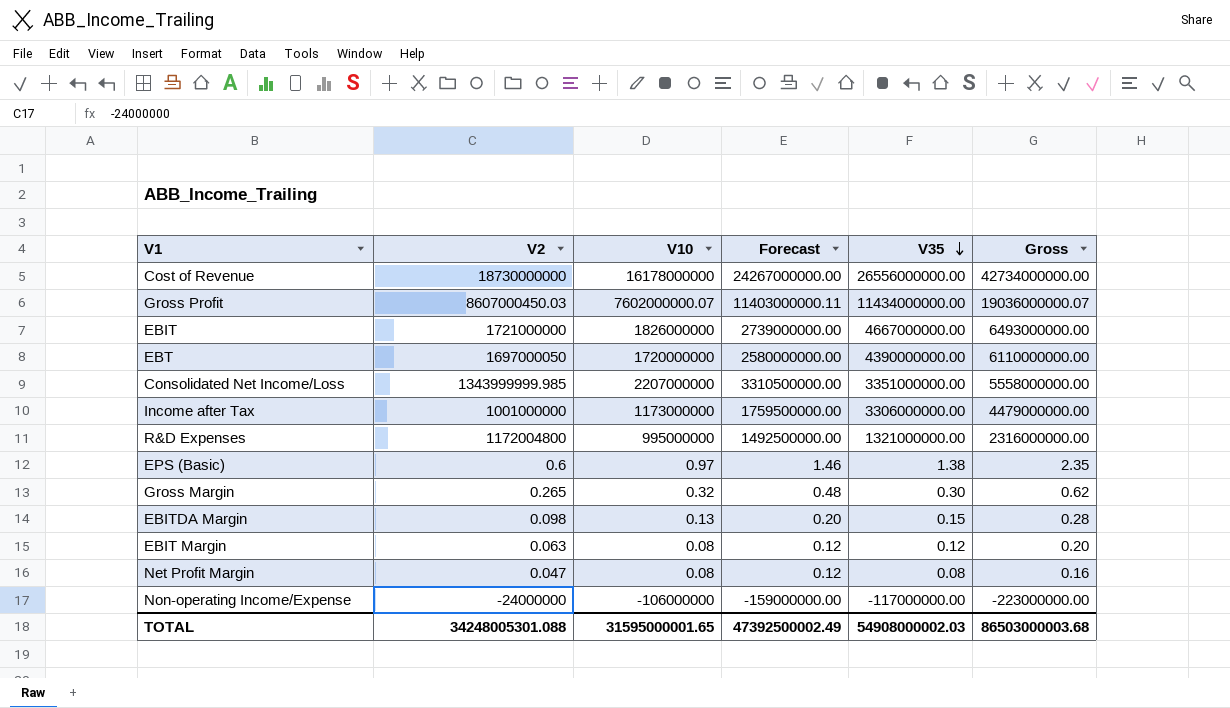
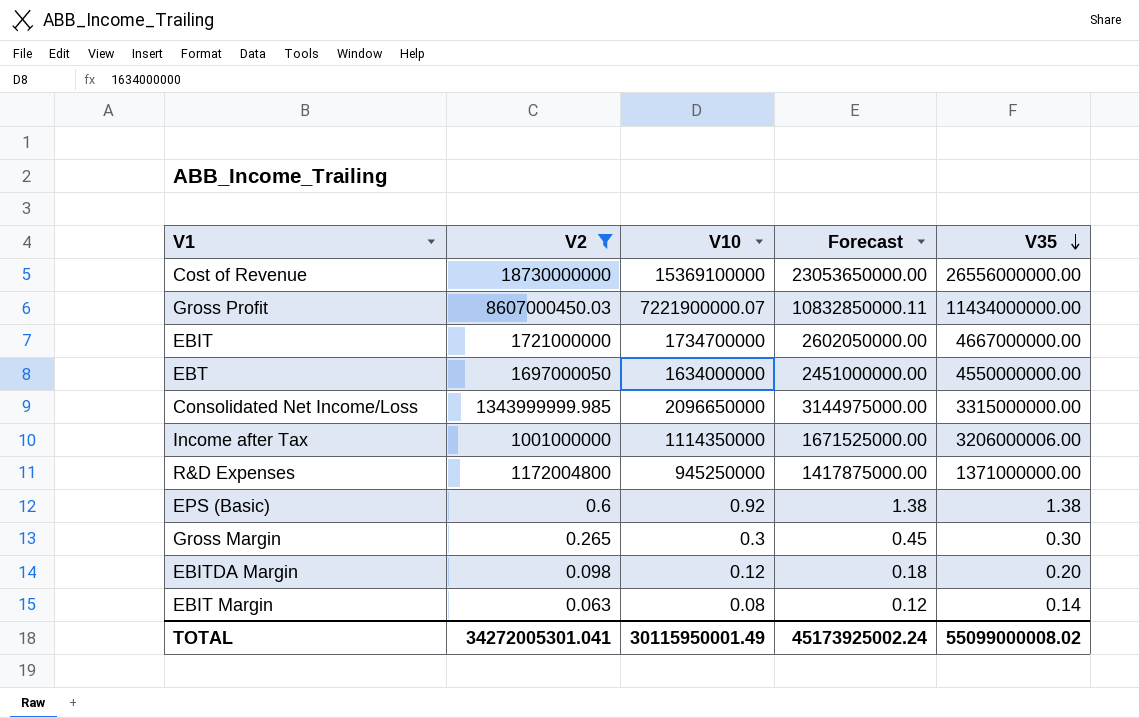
filter: none -> V2 >= 0.063
column Gross | formula: [V10] + [V35] -> none
Cost of Revenue | V10: 16178000000 -> 15369100000
Cost of Revenue | Forecast: 24267000000.00 -> 23053650000.00
Gross Profit | V10: 7602000000.07 -> 7221900000.07
Gross Profit | Forecast: 11403000000.11 -> 10832850000.11
EBIT | V10: 1826000000 -> 1734700000
EBIT | Forecast: 2739000000.00 -> 2602050000.00
EBT | V10: 1720000000 -> 1634000000
EBT | Forecast: 2580000000.00 -> 2451000000.00
EBT | V35: 4390000000.00 -> 4550000000.00
Consolidated Net Income/Loss | V10: 2207000000 -> 2096650000
Consolidated Net Income/Loss | Forecast: 3310500000.00 -> 3144975000.00
Consolidated Net Income/Loss | V35: 3351000000.00 -> 3315000000.00
Income after Tax | V10: 1173000000 -> 1114350000
Income after Tax | Forecast: 1759500000.00 -> 1671525000.00
Income after Tax | V35: 3306000000.00 -> 3206000006.00
R&D Expenses | V10: 995000000 -> 945250000
R&D Expenses | Forecast: 1492500000.00 -> 1417875000.00
R&D Expenses | V35: 1321000000.00 -> 1371000000.00
EPS (Basic) | V10: 0.97 -> 0.92
EPS (Basic) | Forecast: 1.46 -> 1.38
Gross Margin | V10: 0.32 -> 0.3
Gross Margin | Forecast: 0.48 -> 0.45
EBITDA Margin | V10: 0.13 -> 0.12
EBITDA Margin | Forecast: 0.20 -> 0.18
EBITDA Margin | V35: 0.15 -> 0.20
EBIT Margin | V35: 0.12 -> 0.14
TOTAL | V2: 34248005301.088 -> 34272005301.041
TOTAL | V10: 31595000001.65 -> 30115950001.49
TOTAL | Forecast: 47392500002.49 -> 45173925002.24
TOTAL | V35: 54908000002.03 -> 55099000008.02

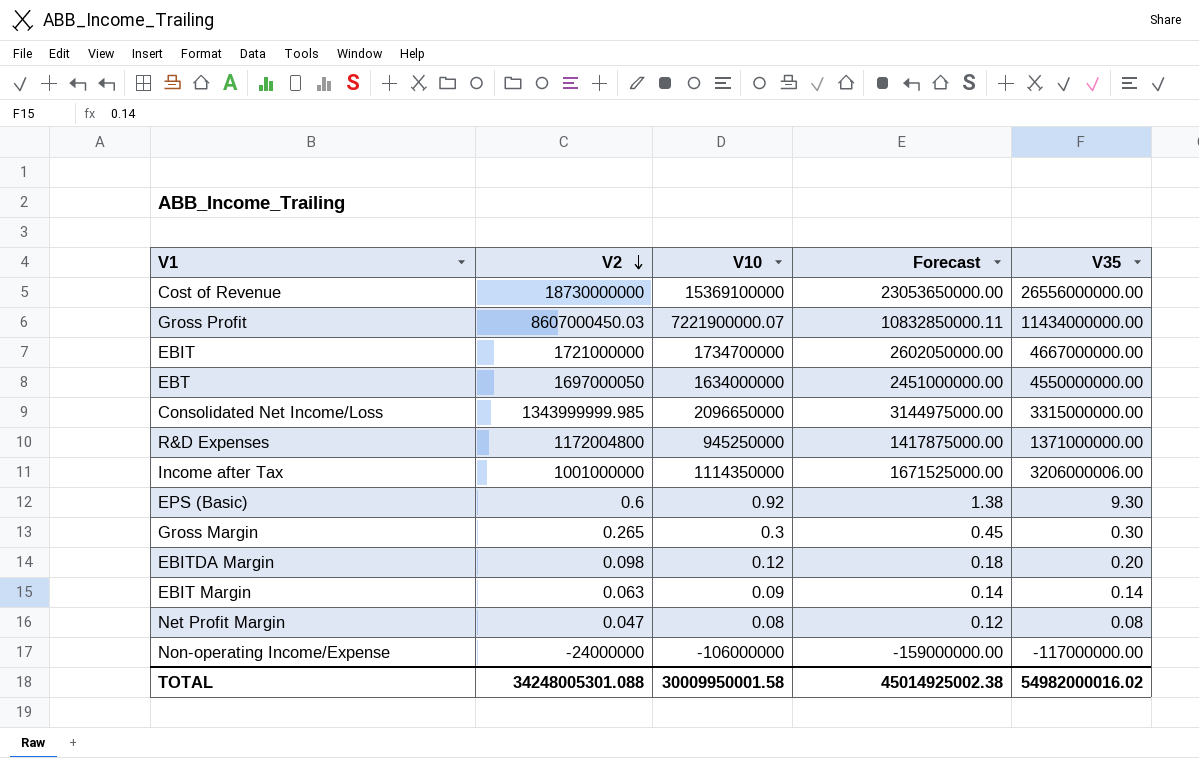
filter: V2 >= 0.063 -> none
row order: V35 descending -> V2 descending
EPS (Basic) | V35: 1.38 -> 9.30
EBIT Margin | V10: 0.08 -> 0.09
EBIT Margin | Forecast: 0.12 -> 0.14
TOTAL | V2: 34272005301.041 -> 34248005301.088
TOTAL | V10: 30115950001.49 -> 30009950001.58
TOTAL | Forecast: 45173925002.24 -> 45014925002.38
TOTAL | V35: 55099000008.02 -> 54982000016.02

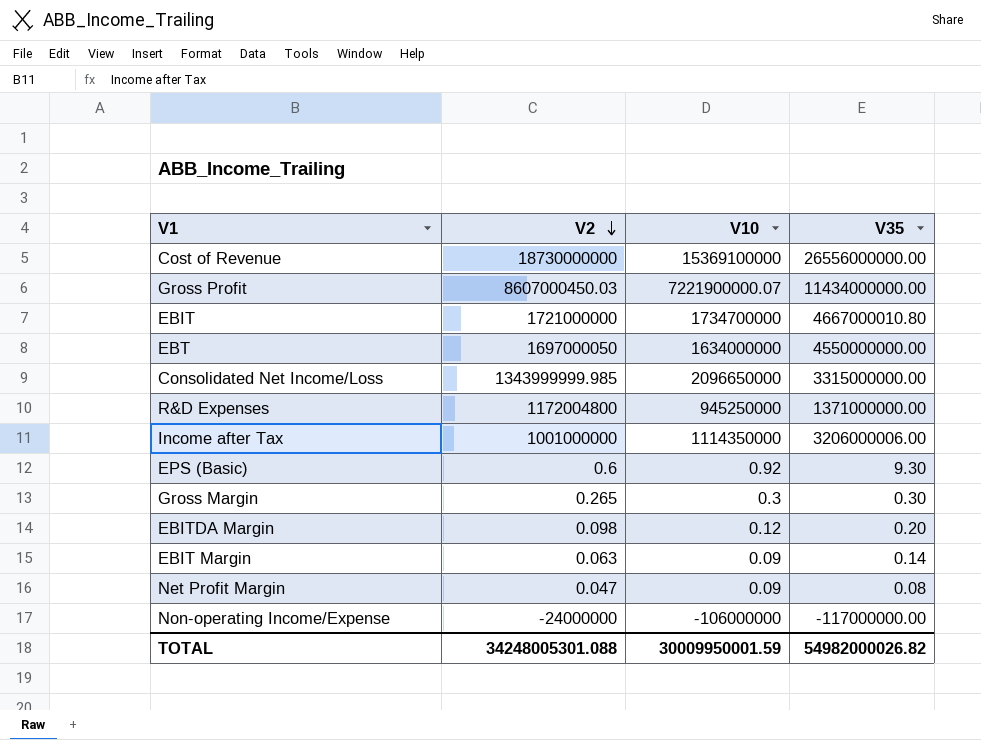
column Forecast | formula: [V10] * 1.5 -> none
EBIT | V35: 4667000000.00 -> 4667000010.80
Net Profit Margin | V10: 0.08 -> 0.09
TOTAL | V10: 30009950001.58 -> 30009950001.59
TOTAL | V35: 54982000016.02 -> 54982000026.82

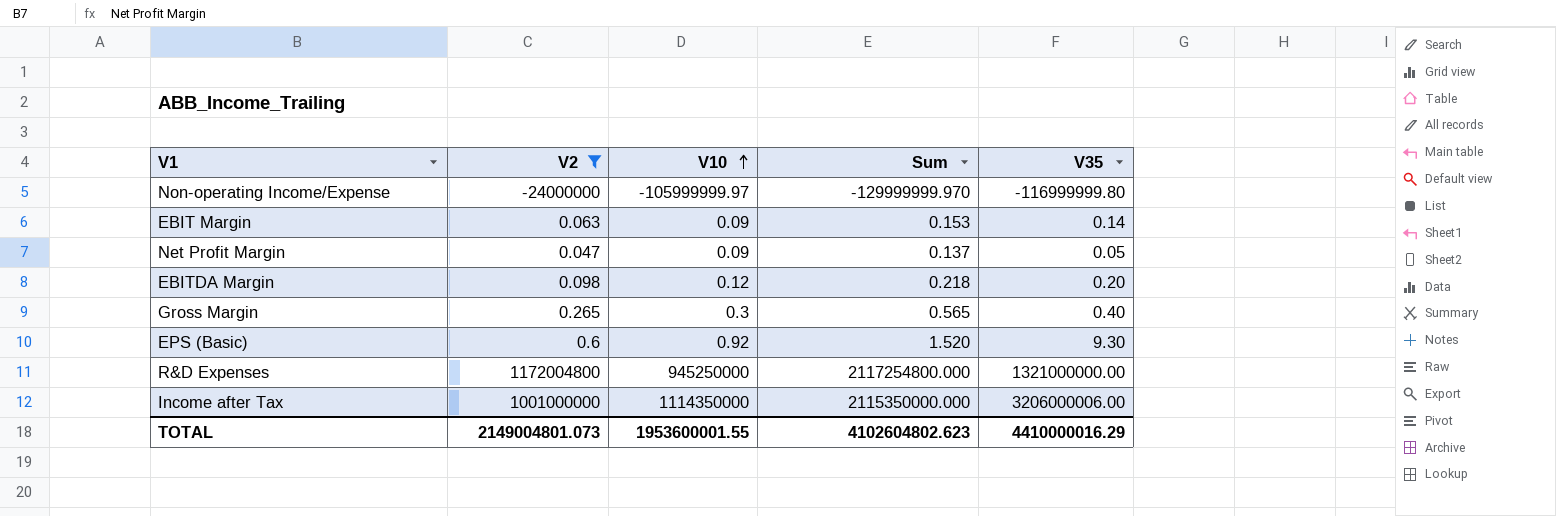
filter: none -> V2 <= 1172004800
row order: V2 descending -> V10 ascending
column Sum | formula: none -> [V2] + [V10]
Non-operating Income/Expense | V10: -106000000 -> -105999999.97
Non-operating Income/Expense | V35: -117000000.00 -> -116999999.80
Net Profit Margin | V35: 0.08 -> 0.05
Gross Margin | V35: 0.30 -> 0.40
R&D Expenses | V35: 1371000000.00 -> 1321000000.00
TOTAL | V2: 34248005301.088 -> 2149004801.073
TOTAL | V10: 30009950001.59 -> 1953600001.55
TOTAL | V35: 54982000026.82 -> 4410000016.29

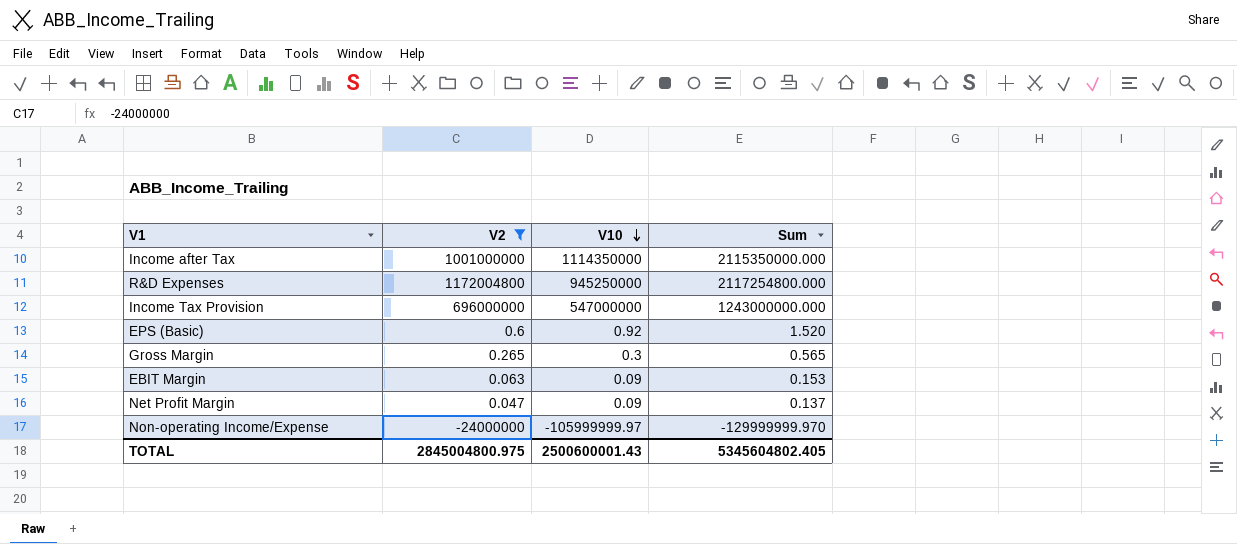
row order: V10 ascending -> V10 descending
column V35 | position: 5 -> none
row EBITDA Margin: 0.098 | 0.12 | 0.218 | 0.20 -> none
row Income Tax Provision: none -> 696000000 | 547000000 | 1243000000.000
TOTAL | V2: 2149004801.073 -> 2845004800.975
TOTAL | V10: 1953600001.55 -> 2500600001.43
TOTAL | Sum: 4102604802.623 -> 5345604802.405

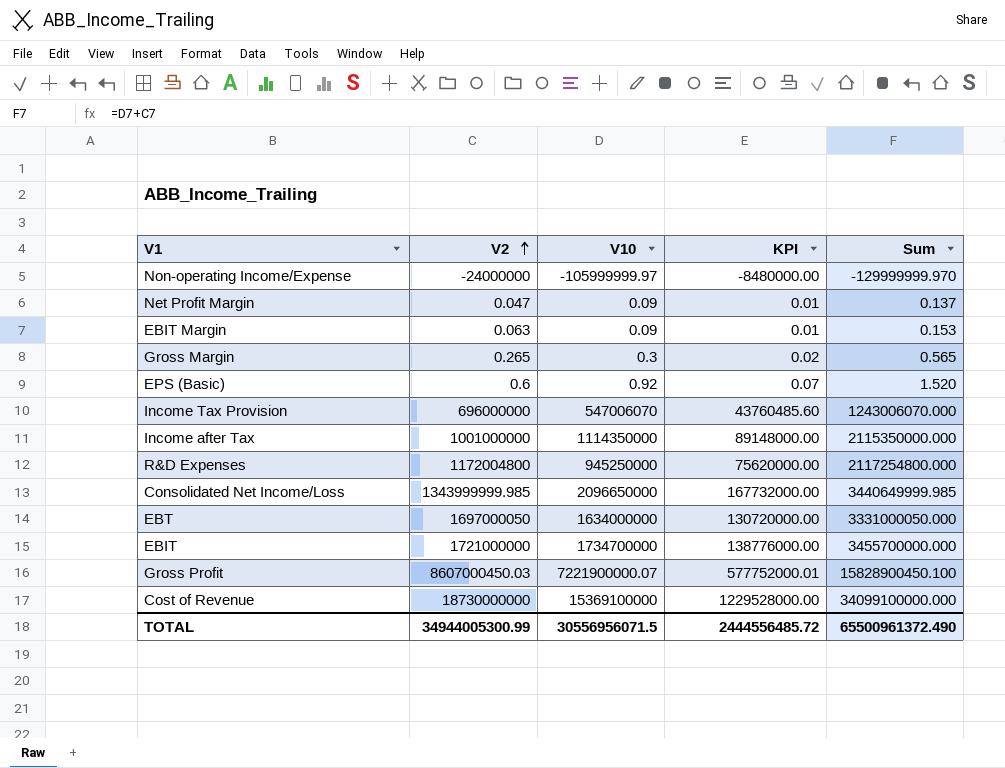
filter: V2 <= 1172004800 -> none
row order: V10 descending -> V2 ascending
column KPI | formula: none -> [V10] * 0.08
Income Tax Provision | V10: 547000000 -> 547006070
Income Tax Provision | Sum: 1243000000.000 -> 1243006070.000
TOTAL | V2: 2845004800.975 -> 34944005300.99
TOTAL | V10: 2500600001.43 -> 30556956071.5
TOTAL | Sum: 5345604802.405 -> 65500961372.490

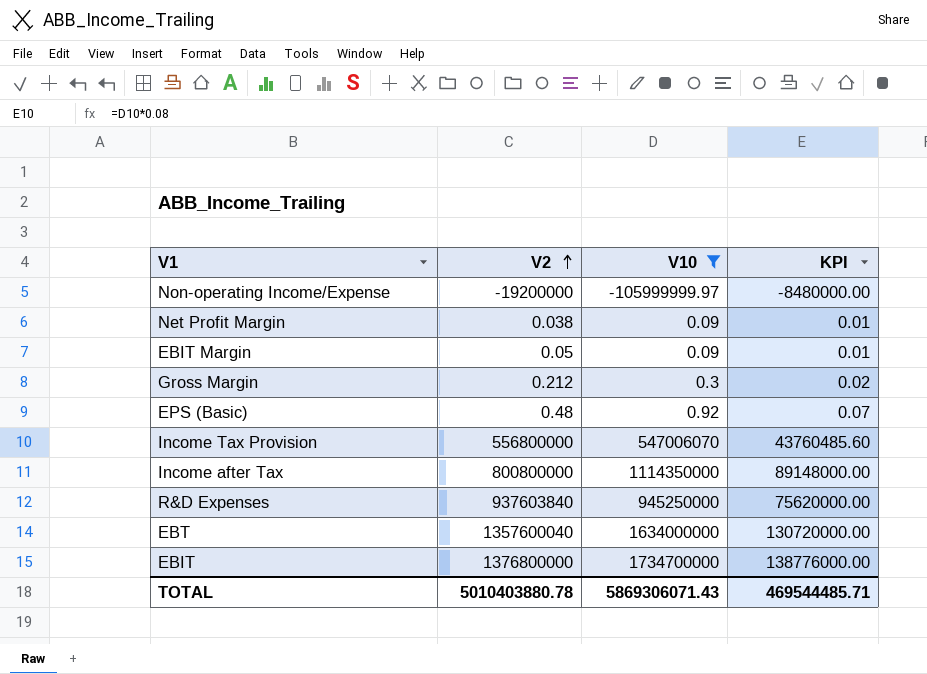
filter: none -> V10 <= 1734700000
column Sum | formula: [V2] + [V10] -> none
Non-operating Income/Expense | V2: -24000000 -> -19200000
Net Profit Margin | V2: 0.047 -> 0.038
EBIT Margin | V2: 0.063 -> 0.05
Gross Margin | V2: 0.265 -> 0.212
EPS (Basic) | V2: 0.6 -> 0.48
Income Tax Provision | V2: 696000000 -> 556800000
Income after Tax | V2: 1001000000 -> 800800000
R&D Expenses | V2: 1172004800 -> 937603840
EBT | V2: 1697000050 -> 1357600040
EBIT | V2: 1721000000 -> 1376800000
TOTAL | V2: 34944005300.99 -> 5010403880.78
TOTAL | V10: 30556956071.5 -> 5869306071.43
TOTAL | KPI: 2444556485.72 -> 469544485.71

